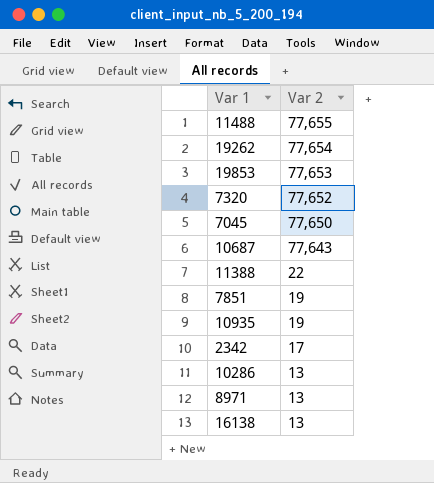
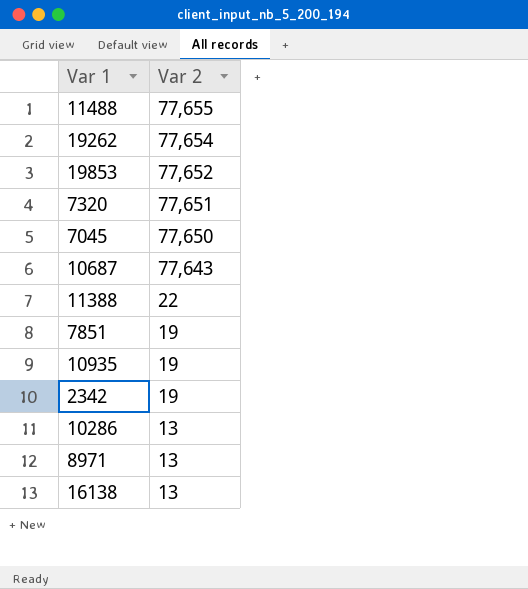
19853 | Var 2: 77,653 -> 77,652
7320 | Var 2: 77,652 -> 77,651
2342 | Var 2: 17 -> 19

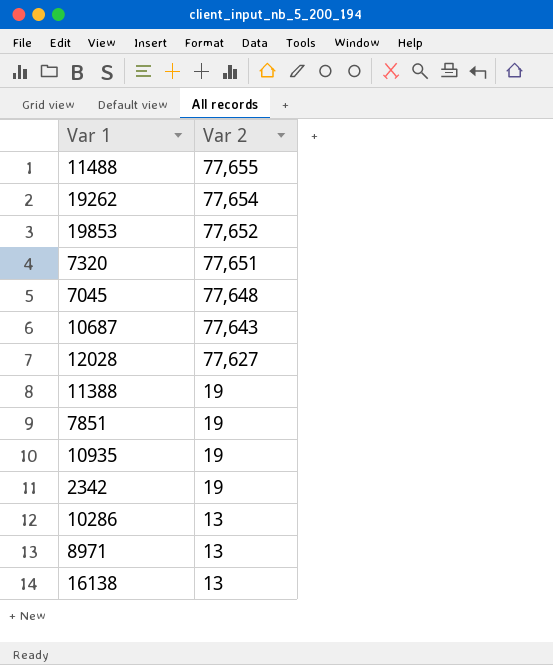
7045 | Var 2: 77,650 -> 77,648
row 12028: none -> 77,627
11388 | Var 2: 22 -> 19

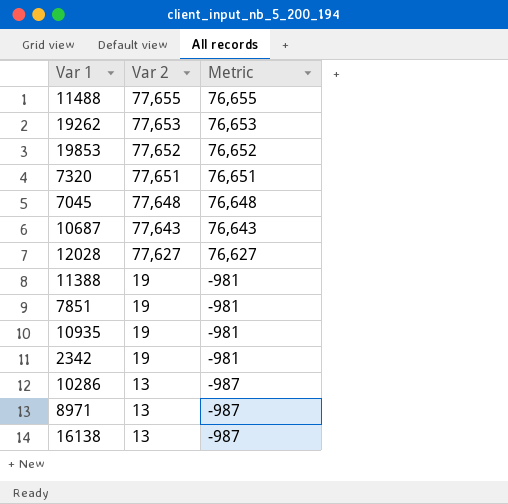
column Metric | formula: none -> [Var 2] - 1000
19262 | Var 2: 77,654 -> 77,653

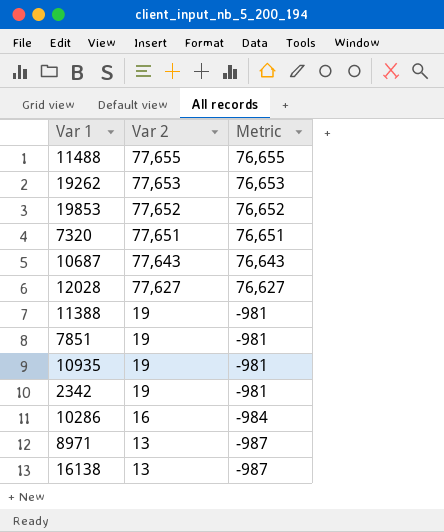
row 7045: 77,648 | 76,648 -> none
10286 | Var 2: 13 -> 16
10286 | Metric: -987 -> -984

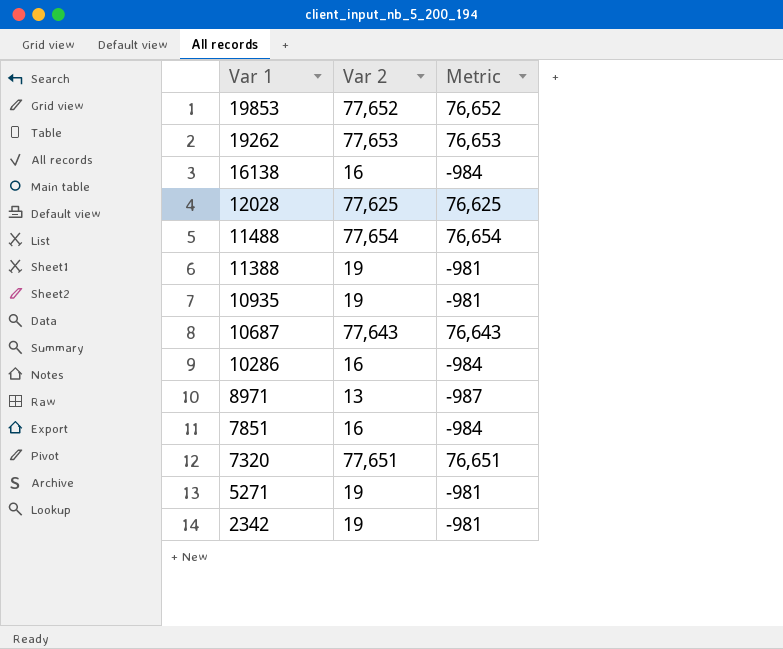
row order: Var 2 descending -> Var 1 descending
16138 | Var 2: 13 -> 16
16138 | Metric: -987 -> -984
12028 | Var 2: 77,627 -> 77,625
12028 | Metric: 76,627 -> 76,625
11488 | Var 2: 77,655 -> 77,654
11488 | Metric: 76,655 -> 76,654
7851 | Var 2: 19 -> 16
7851 | Metric: -981 -> -984
row 5271: none -> 19 | -981

